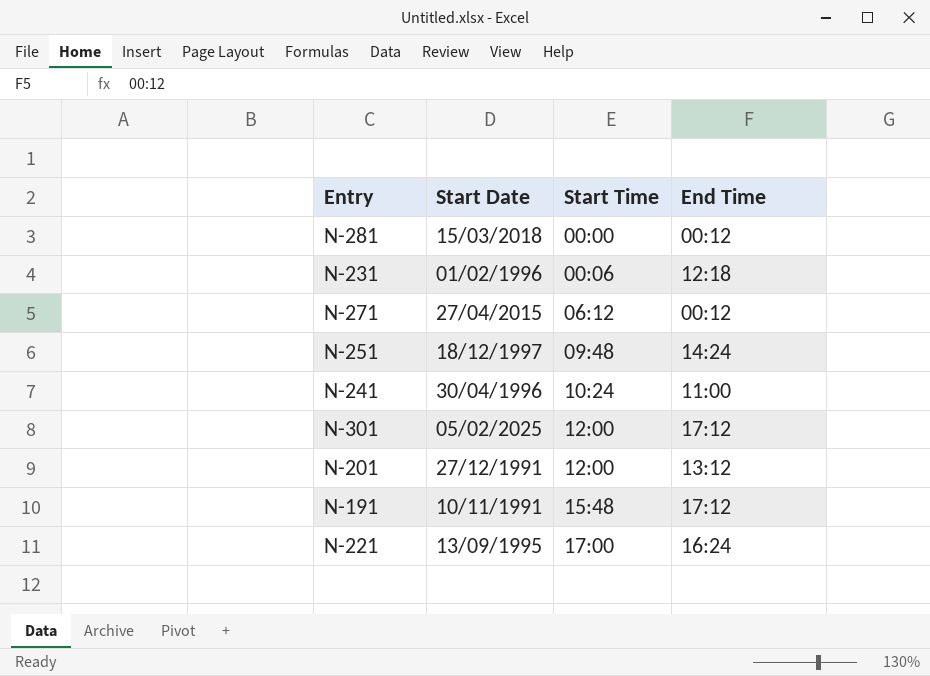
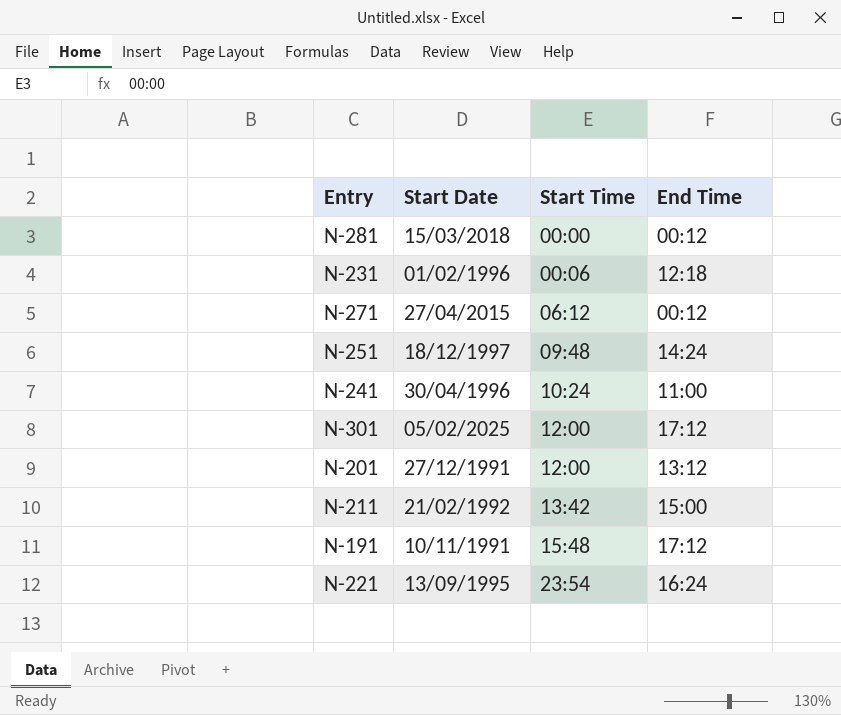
row N-211: none -> 21/02/1992 | 13:42 | 15:00
N-221 | Start Time: 17:00 -> 23:54

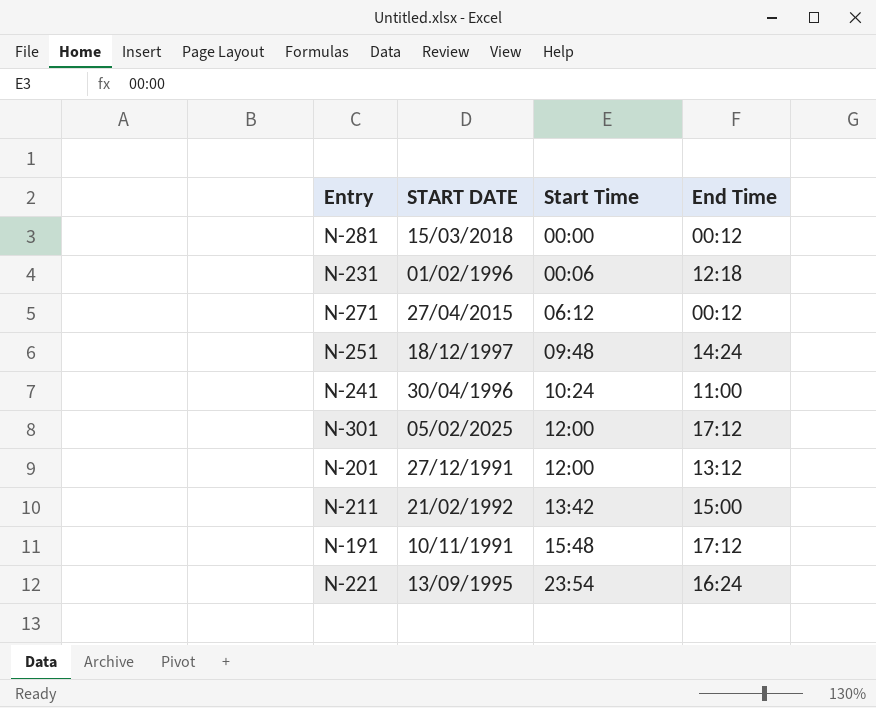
column name: Start Date -> START DATE

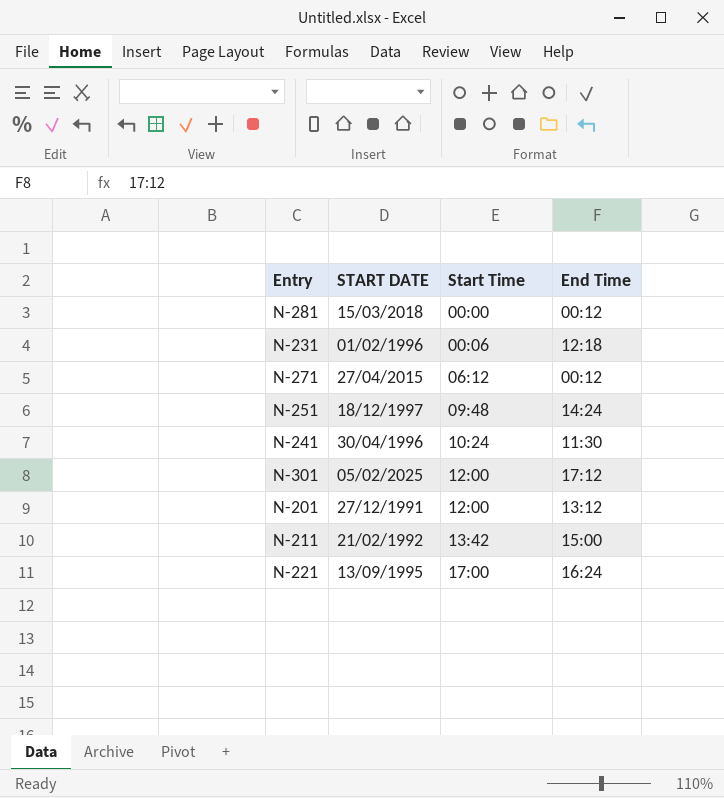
row N-191: 10/11/1991 | 15:48 | 17:12 -> none
N-241 | End Time: 11:00 -> 11:30
N-221 | Start Time: 23:54 -> 17:00

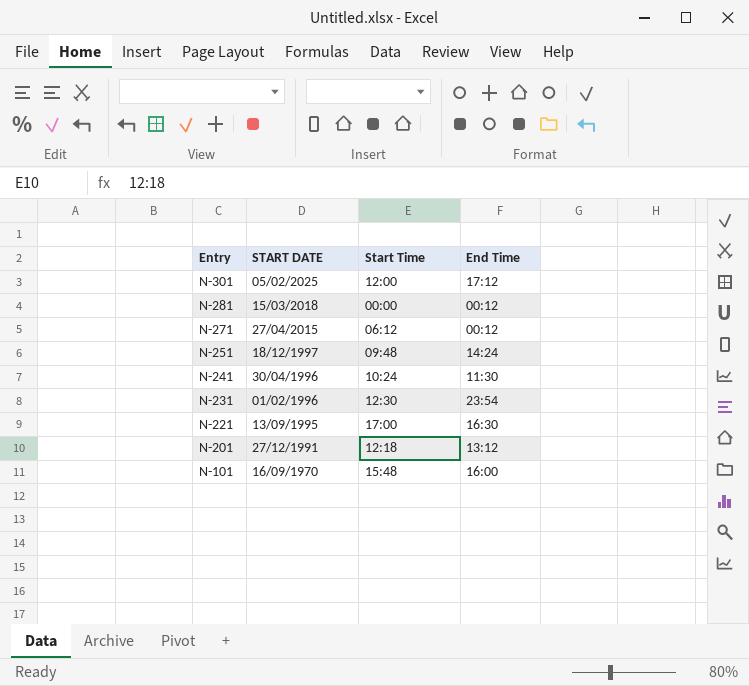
row order: Start Time ascending -> Entry descending
row N-211: 21/02/1992 | 13:42 | 15:00 -> none
N-231 | Start Time: 00:06 -> 12:30
N-231 | End Time: 12:18 -> 23:54
N-221 | End Time: 16:24 -> 16:30
N-201 | Start Time: 12:00 -> 12:18
row N-101: none -> 16/09/1970 | 15:48 | 16:00

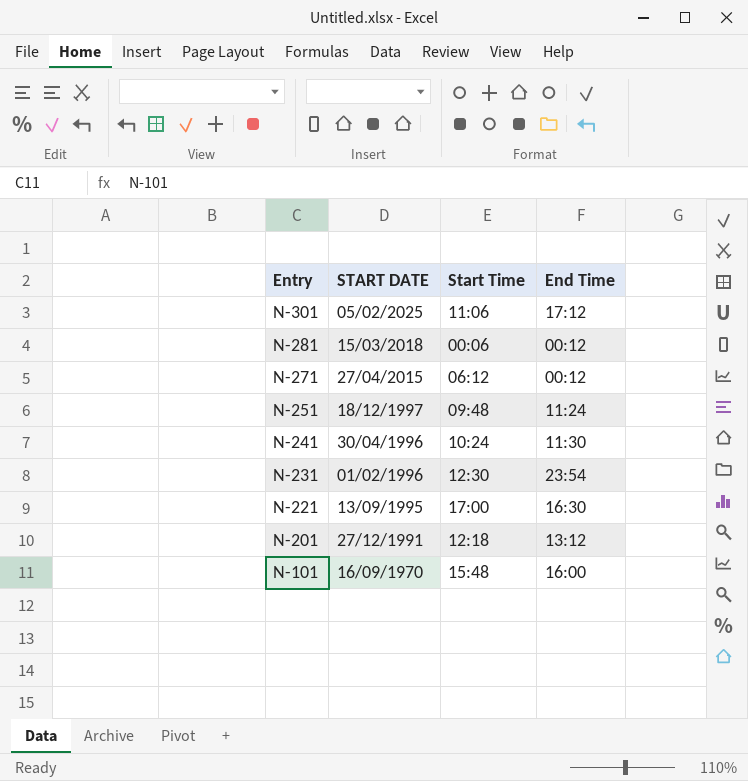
N-301 | Start Time: 12:00 -> 11:06
N-281 | Start Time: 00:00 -> 00:06
N-251 | End Time: 14:24 -> 11:24

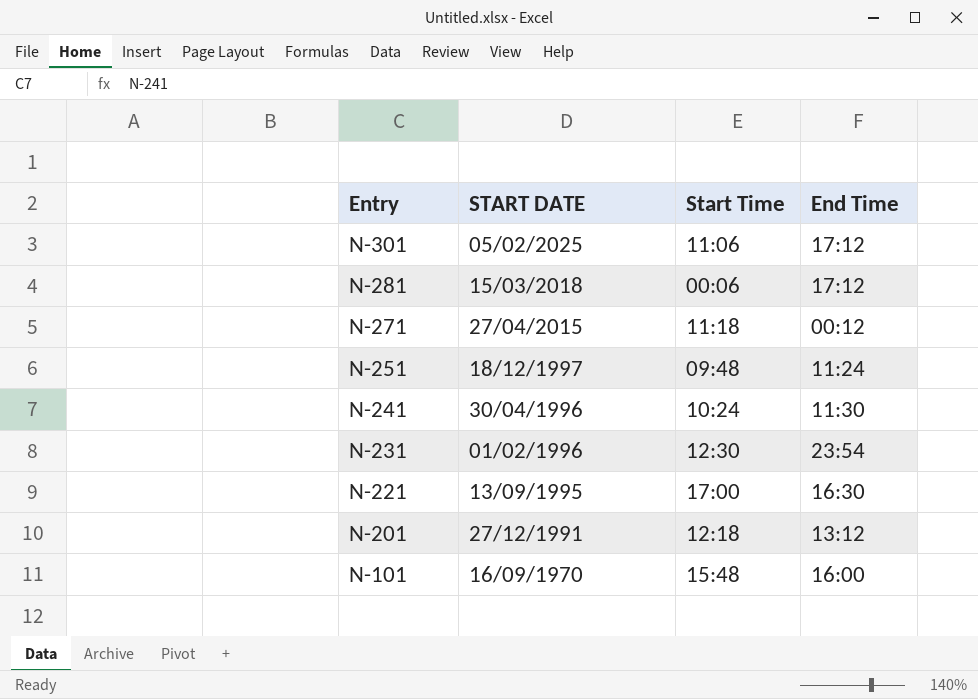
N-281 | End Time: 00:12 -> 17:12
N-271 | Start Time: 06:12 -> 11:18

